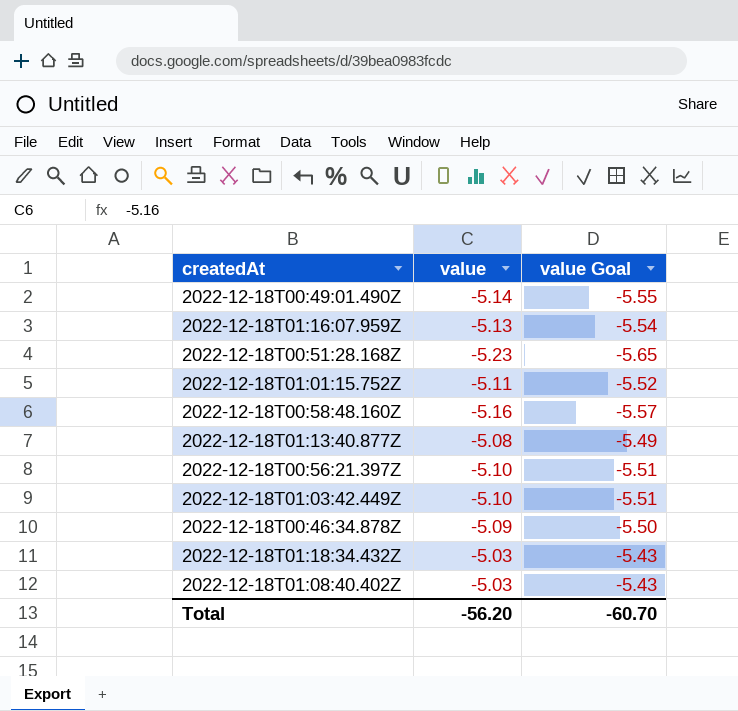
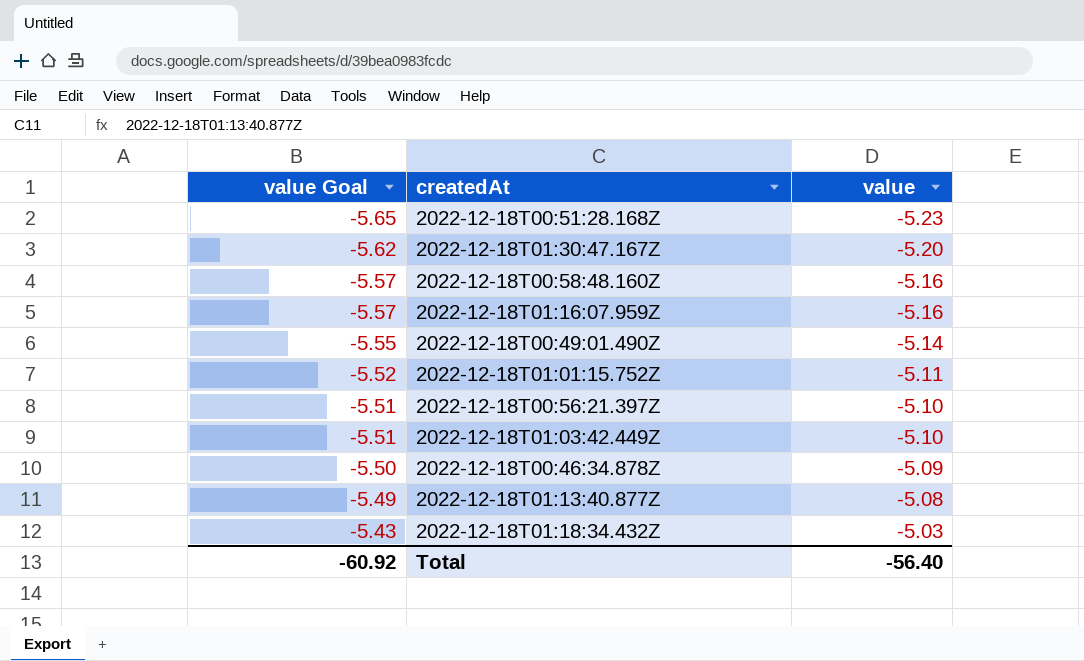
row order: none -> value Goal ascending
column value Goal | position: 3 -> 1
row 2022-12-18T01:08:40.402Z: -5.03 | -5.43 -> none
row 2022-12-18T01:30:47.167Z: none -> -5.62 | -5.20
2022-12-18T01:16:07.959Z | value Goal: -5.54 -> -5.57
2022-12-18T01:16:07.959Z | value: -5.13 -> -5.16
Total | value Goal: -60.70 -> -60.92
Total | value: -56.20 -> -56.40

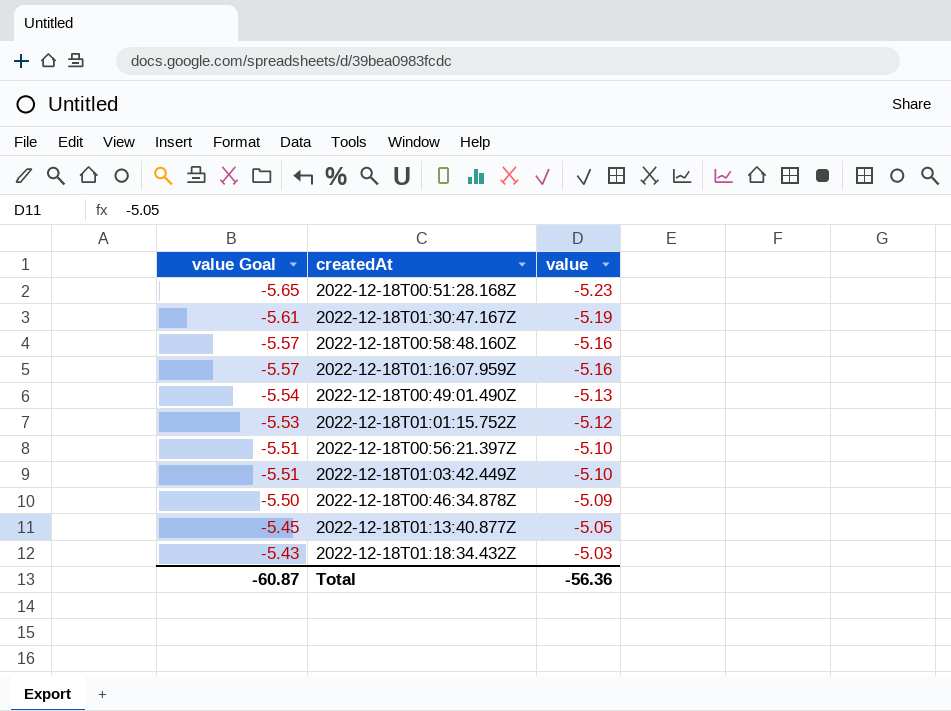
2022-12-18T01:30:47.167Z | value Goal: -5.62 -> -5.61
2022-12-18T01:30:47.167Z | value: -5.20 -> -5.19
2022-12-18T00:49:01.490Z | value Goal: -5.55 -> -5.54
2022-12-18T00:49:01.490Z | value: -5.14 -> -5.13
2022-12-18T01:01:15.752Z | value Goal: -5.52 -> -5.53
2022-12-18T01:01:15.752Z | value: -5.11 -> -5.12
2022-12-18T01:13:40.877Z | value Goal: -5.49 -> -5.45
2022-12-18T01:13:40.877Z | value: -5.08 -> -5.05
Total | value Goal: -60.92 -> -60.87
Total | value: -56.40 -> -56.36

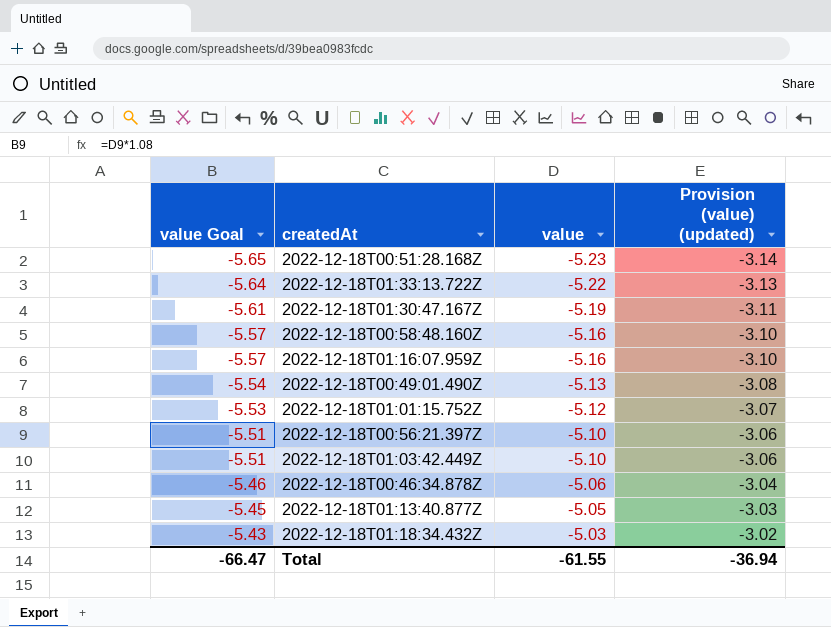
column Provision (value) (updated) | formula: none -> [value] * 0.6
row 2022-12-18T01:33:13.722Z: none -> -5.64 | -5.22 | -3.13
2022-12-18T00:46:34.878Z | value Goal: -5.50 -> -5.46
2022-12-18T00:46:34.878Z | value: -5.09 -> -5.06
Total | value Goal: -60.87 -> -66.47
Total | value: -56.36 -> -61.55

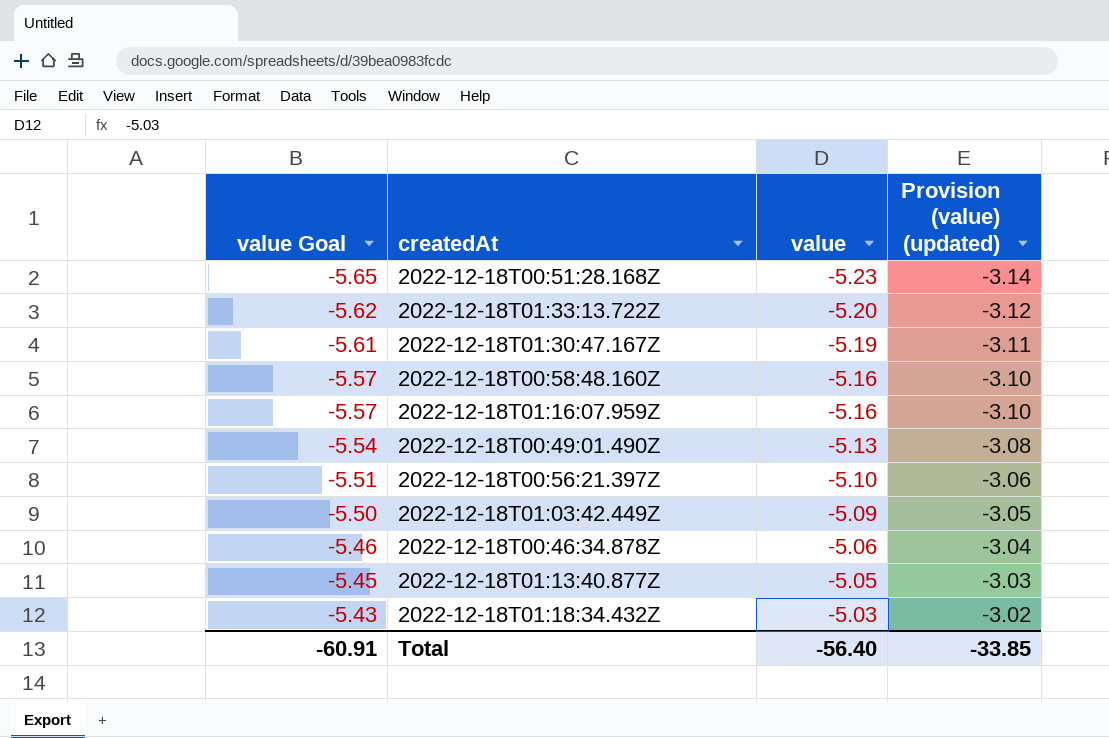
row 2022-12-18T01:01:15.752Z: -5.53 | -5.12 | -3.07 -> none
2022-12-18T01:33:13.722Z | value Goal: -5.64 -> -5.62
2022-12-18T01:33:13.722Z | value: -5.22 -> -5.20
2022-12-18T01:33:13.722Z | Provision (value) (updated): -3.13 -> -3.12
2022-12-18T01:03:42.449Z | value Goal: -5.51 -> -5.50
2022-12-18T01:03:42.449Z | value: -5.10 -> -5.09
2022-12-18T01:03:42.449Z | Provision (value) (updated): -3.06 -> -3.05
Total | value Goal: -66.47 -> -60.91
Total | value: -61.55 -> -56.40
Total | Provision (value) (updated): -36.94 -> -33.85

